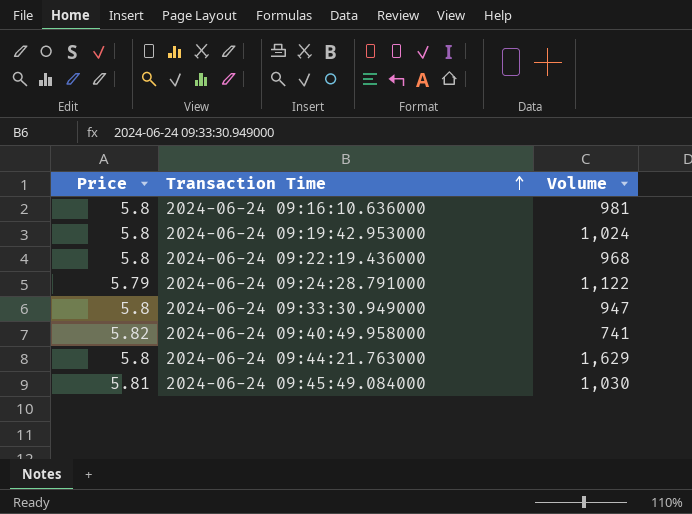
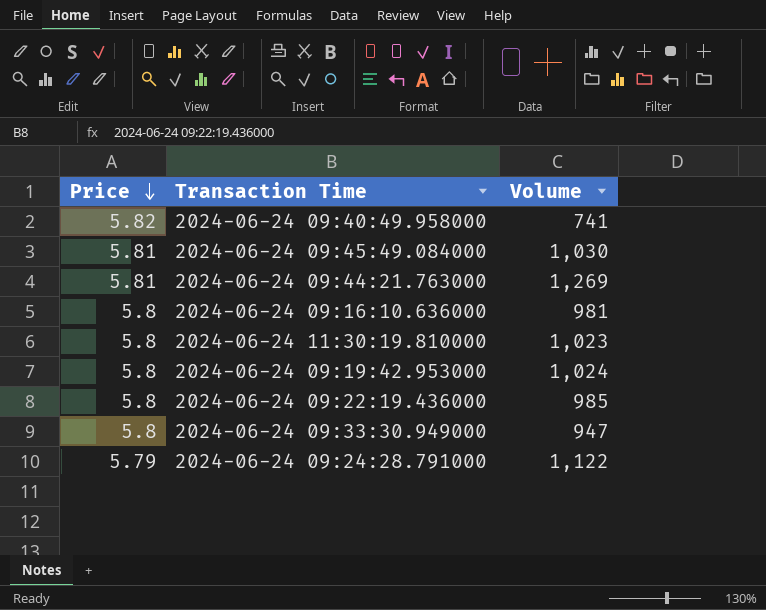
row order: Transaction Time ascending -> Price descending
2024-06-24 09:44:21.763000 | Price: 5.8 -> 5.81
2024-06-24 09:44:21.763000 | Volume: 1,629 -> 1,269
row 2024-06-24 11:30:19.810000: none -> 5.8 | 1,023
2024-06-24 09:22:19.436000 | Volume: 968 -> 985

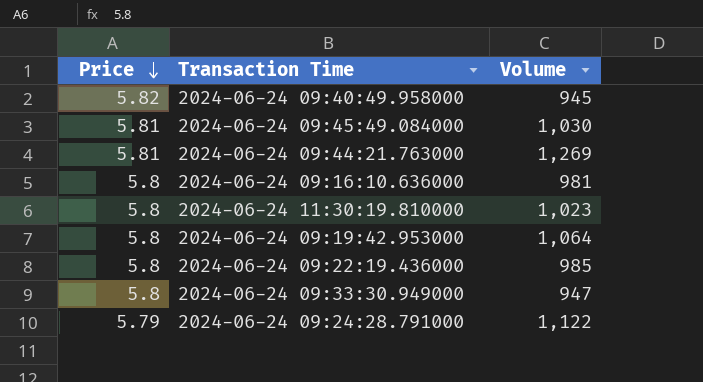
2024-06-24 09:40:49.958000 | Volume: 741 -> 945
2024-06-24 09:19:42.953000 | Volume: 1,024 -> 1,064

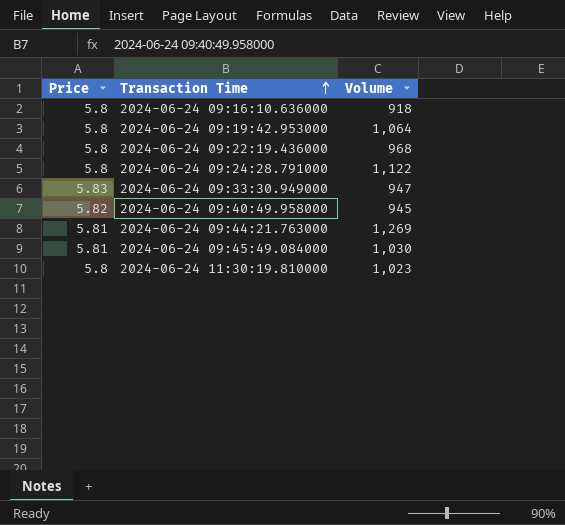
row order: Price descending -> Transaction Time ascending
2024-06-24 09:16:10.636000 | Volume: 981 -> 918
2024-06-24 09:22:19.436000 | Volume: 985 -> 968
2024-06-24 09:24:28.791000 | Price: 5.79 -> 5.8
2024-06-24 09:33:30.949000 | Price: 5.8 -> 5.83

